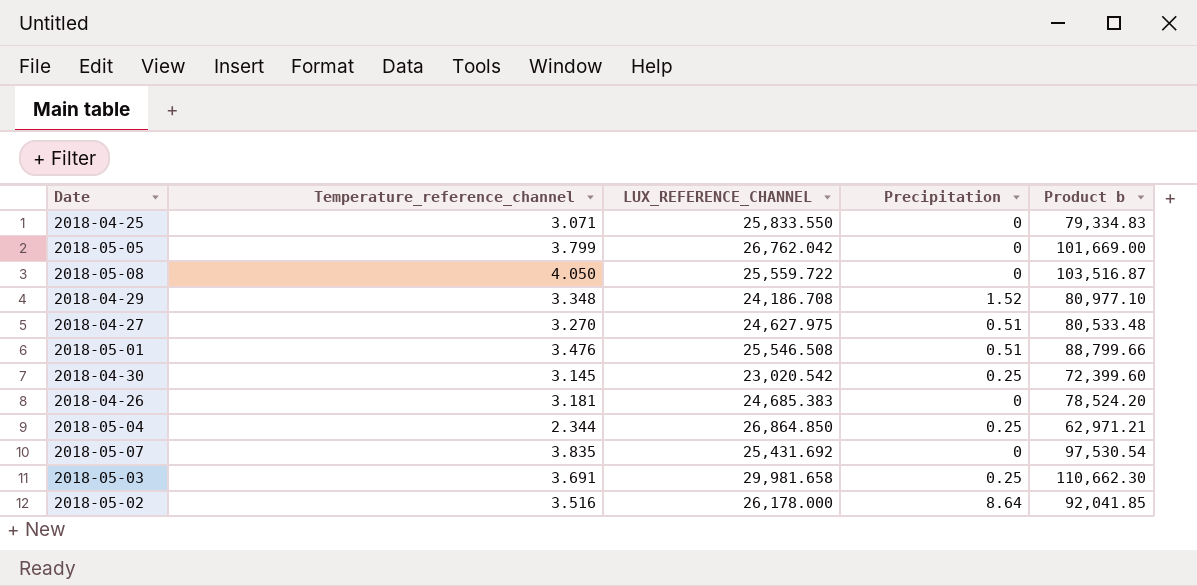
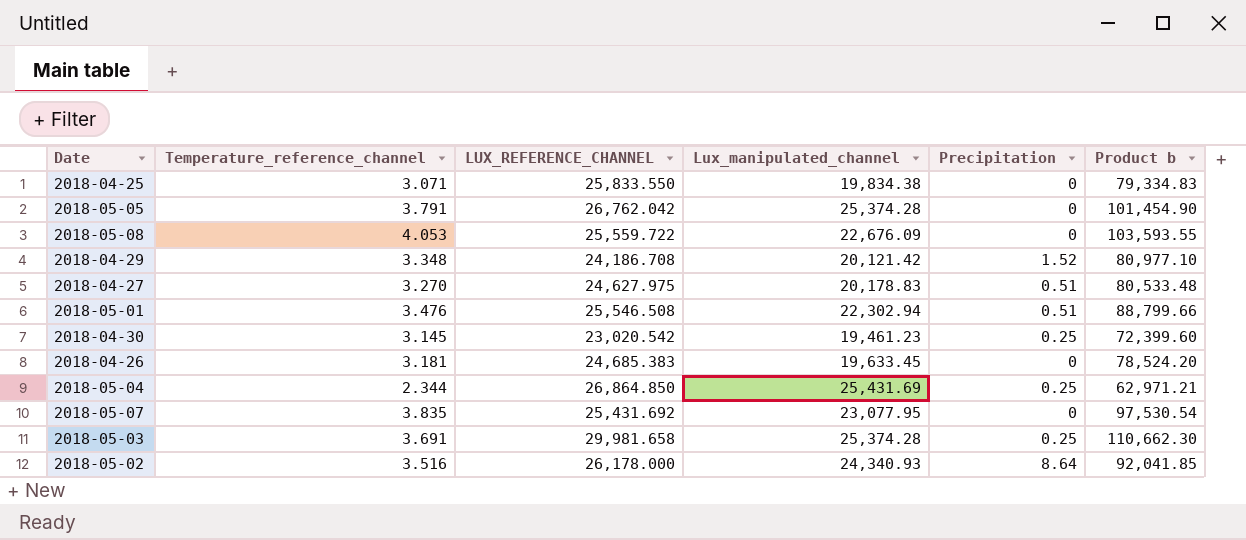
column Lux_manipulated_channel | position: none -> 4
2018-05-05 | Temperature_reference_channel: 3.799 -> 3.791
2018-05-05 | Product b: 101,669.00 -> 101,454.90
2018-05-08 | Temperature_reference_channel: 4.050 -> 4.053
2018-05-08 | Product b: 103,516.87 -> 103,593.55

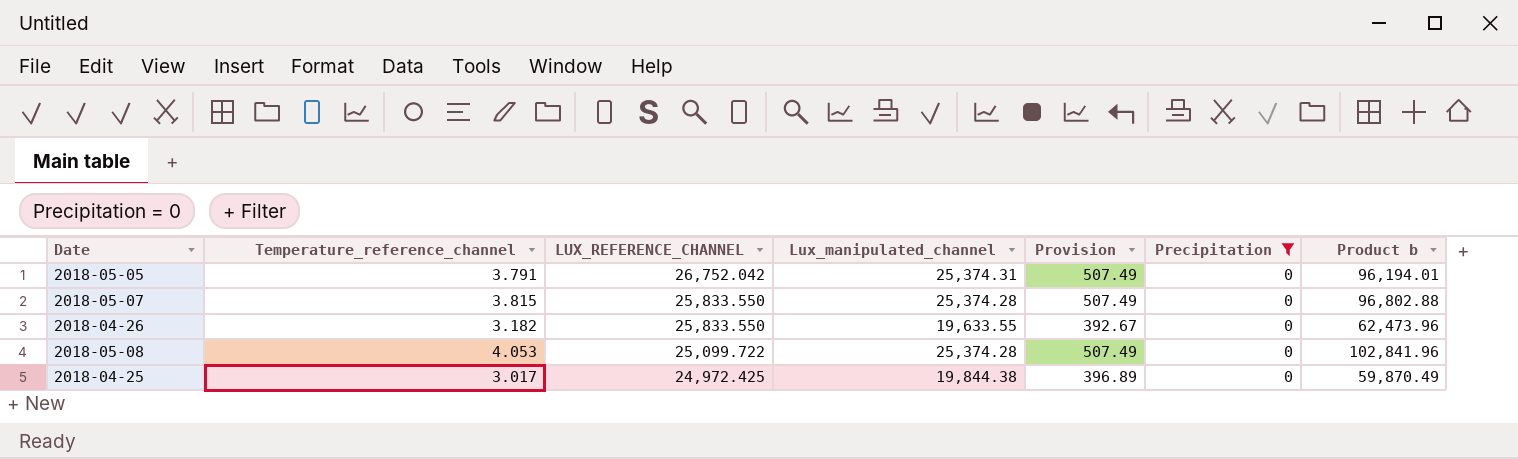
filter: none -> Precipitation = 0
row order: none -> LUX_REFERENCE_CHANNEL descending
column Provision | formula: none -> [Lux_manipulated_channel] * 0.02
column Product b | formula: [Temperature_reference_channel] * [LUX_REFERENCE_CHANNEL] -> [Temperature_reference_channel] * [Lux_manipulated_channel]
2018-05-05 | LUX_REFERENCE_CHANNEL: 26,762.042 -> 26,752.042
2018-05-05 | Lux_manipulated_channel: 25,374.28 -> 25,374.31
2018-05-07 | Temperature_reference_channel: 3.835 -> 3.815
2018-05-07 | LUX_REFERENCE_CHANNEL: 25,431.692 -> 25,833.550
2018-05-07 | Lux_manipulated_channel: 23,077.95 -> 25,374.28
2018-04-26 | Temperature_reference_channel: 3.181 -> 3.182
2018-04-26 | LUX_REFERENCE_CHANNEL: 24,685.383 -> 25,833.550
2018-04-26 | Lux_manipulated_channel: 19,633.45 -> 19,633.55
2018-05-08 | LUX_REFERENCE_CHANNEL: 25,559.722 -> 25,099.722
2018-05-08 | Lux_manipulated_channel: 22,676.09 -> 25,374.28
2018-04-25 | Temperature_reference_channel: 3.071 -> 3.017
2018-04-25 | LUX_REFERENCE_CHANNEL: 25,833.550 -> 24,972.425
2018-04-25 | Lux_manipulated_channel: 19,834.38 -> 19,844.38

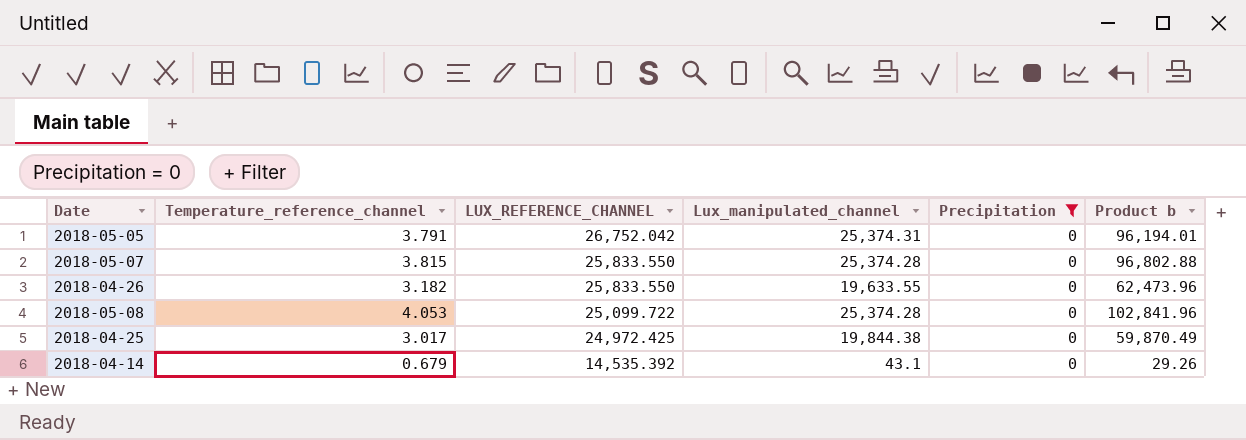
column Provision | formula: [Lux_manipulated_channel] * 0.02 -> none
row 2018-04-14: none -> 0.679 | 14,535.392 | 43.1 | 0 | 29.26

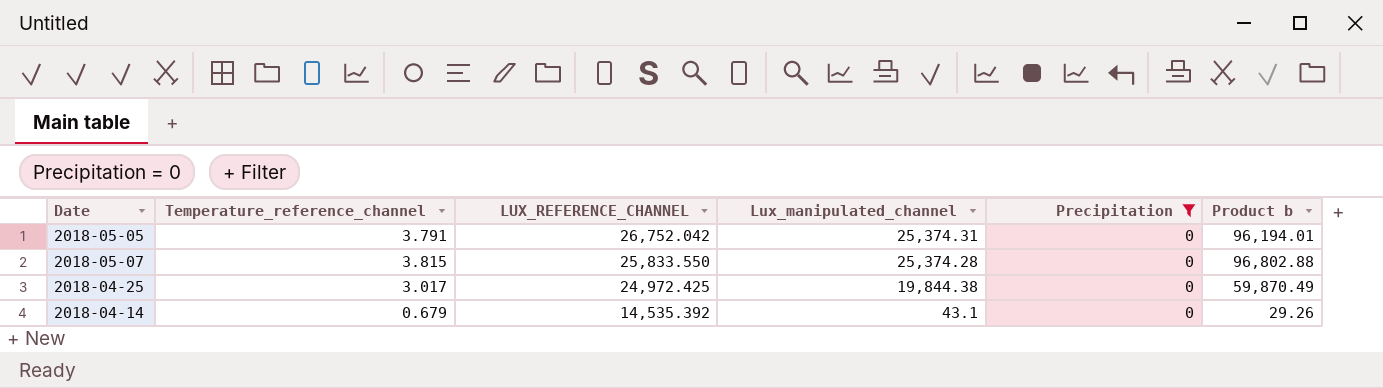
row 2018-04-26: 3.182 | 25,833.550 | 19,633.55 | 0 | 62,473.96 -> none
row 2018-05-08: 4.053 | 25,099.722 | 25,374.28 | 0 | 102,841.96 -> none

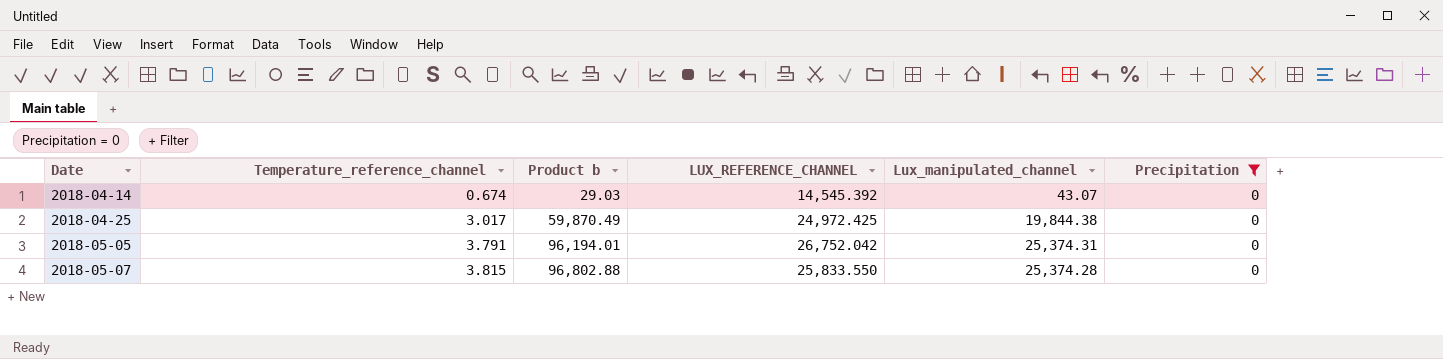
row order: LUX_REFERENCE_CHANNEL descending -> Date ascending
column Product b | position: 6 -> 3
2018-04-14 | Temperature_reference_channel: 0.679 -> 0.674
2018-04-14 | Product b: 29.26 -> 29.03
2018-04-14 | LUX_REFERENCE_CHANNEL: 14,535.392 -> 14,545.392
2018-04-14 | Lux_manipulated_channel: 43.1 -> 43.07

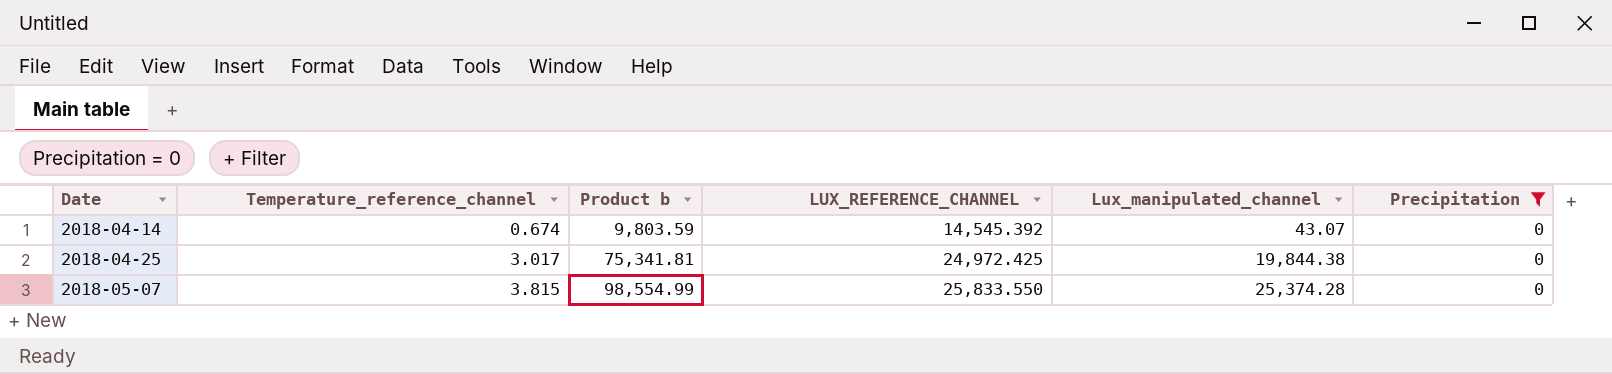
column Product b | formula: [Temperature_reference_channel] * [Lux_manipulated_channel] -> [Temperature_reference_channel] * [LUX_REFERENCE_CHANNEL]
row 2018-05-05: 3.791 | 96,194.01 | 26,752.042 | 25,374.31 | 0 -> none

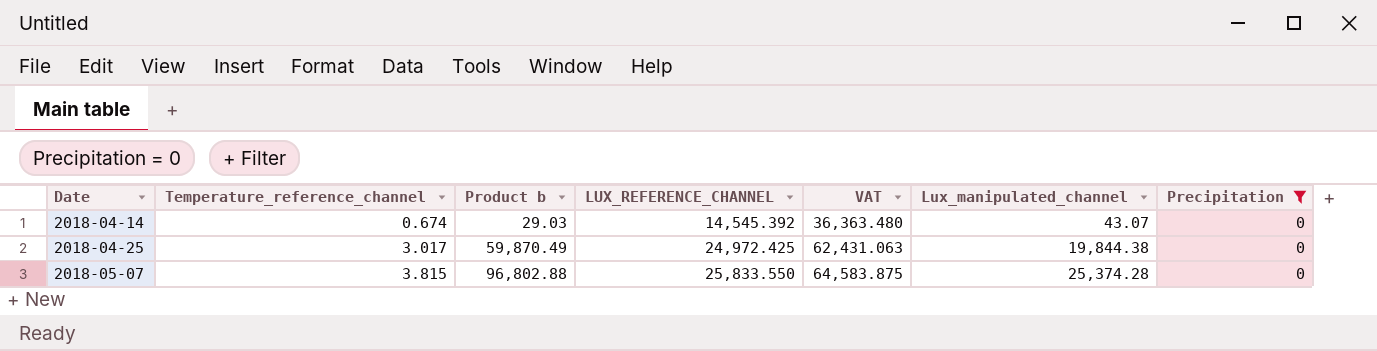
column Product b | formula: [Temperature_reference_channel] * [LUX_REFERENCE_CHANNEL] -> [Temperature_reference_channel] * [Lux_manipulated_channel]
column VAT | formula: none -> [LUX_REFERENCE_CHANNEL] * 2.5

